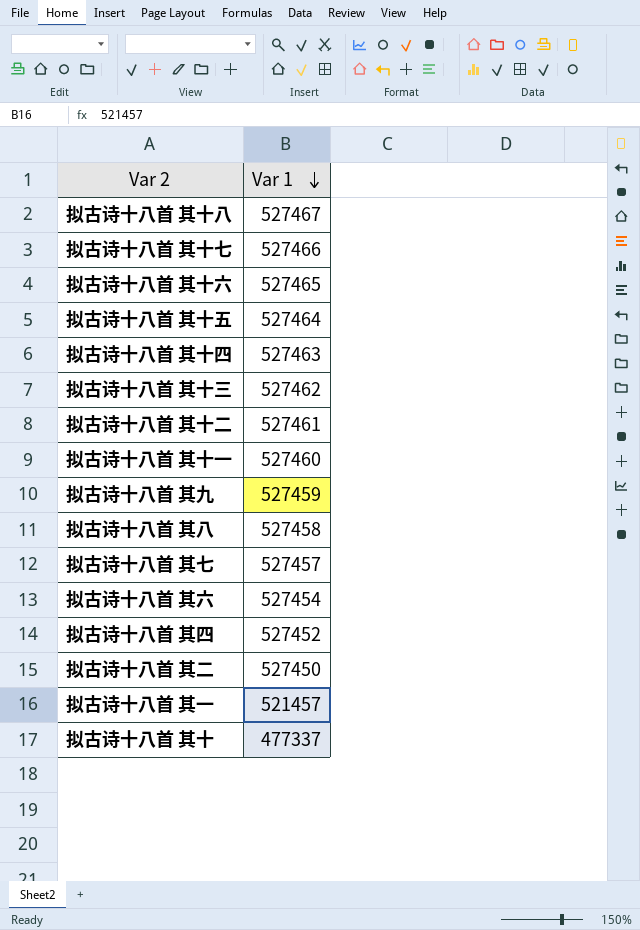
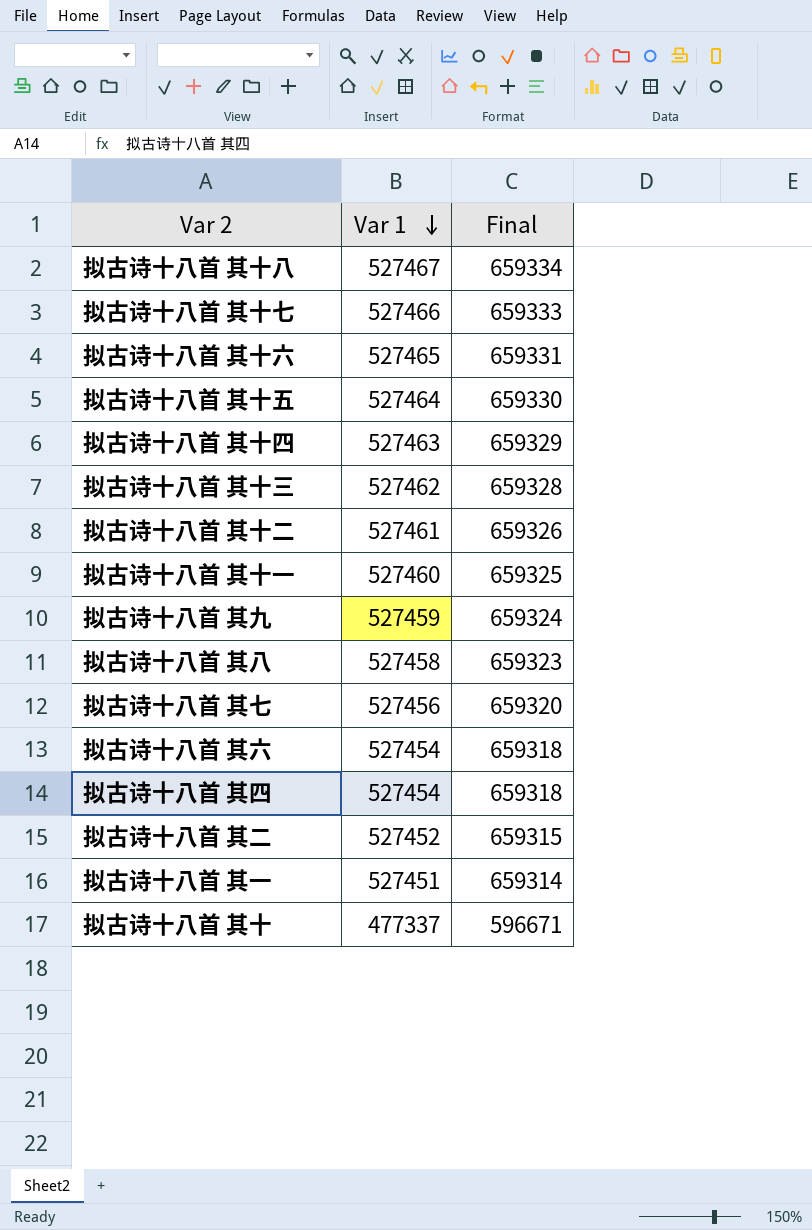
column Final | formula: none -> [Var 1] * 1.25
拟古诗十八首 其七 | Var 1: 527457 -> 527456
拟古诗十八首 其四 | Var 1: 527452 -> 527454
拟古诗十八首 其二 | Var 1: 527450 -> 527452
拟古诗十八首 其一 | Var 1: 521457 -> 527451

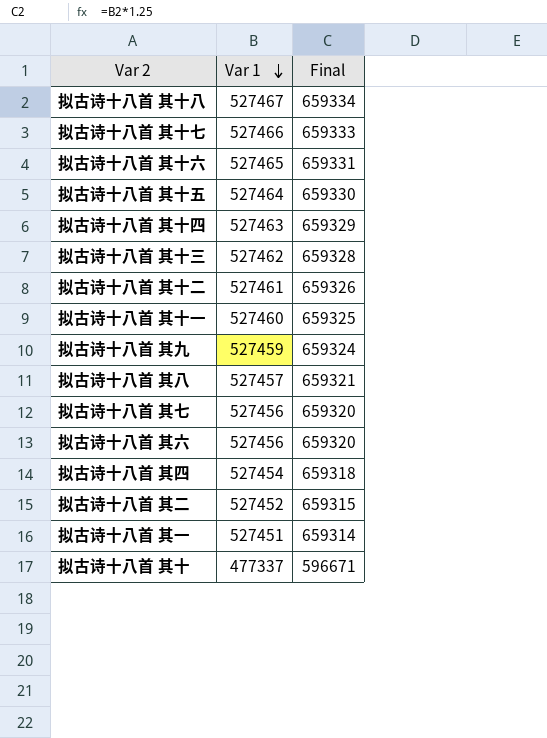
拟古诗十八首 其八 | Var 1: 527458 -> 527457
拟古诗十八首 其八 | Final: 659323 -> 659321
拟古诗十八首 其六 | Var 1: 527454 -> 527456
拟古诗十八首 其六 | Final: 659318 -> 659320

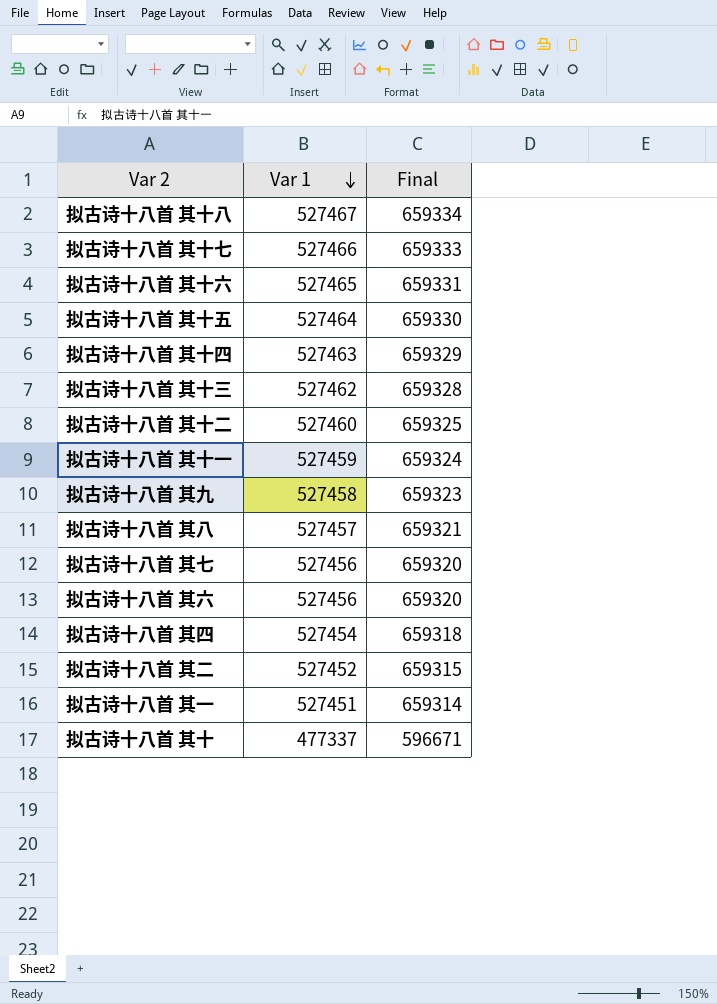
拟古诗十八首 其十二 | Var 1: 527461 -> 527460
拟古诗十八首 其十二 | Final: 659326 -> 659325
拟古诗十八首 其十一 | Var 1: 527460 -> 527459
拟古诗十八首 其十一 | Final: 659325 -> 659324
拟古诗十八首 其九 | Var 1: 527459 -> 527458
拟古诗十八首 其九 | Final: 659324 -> 659323

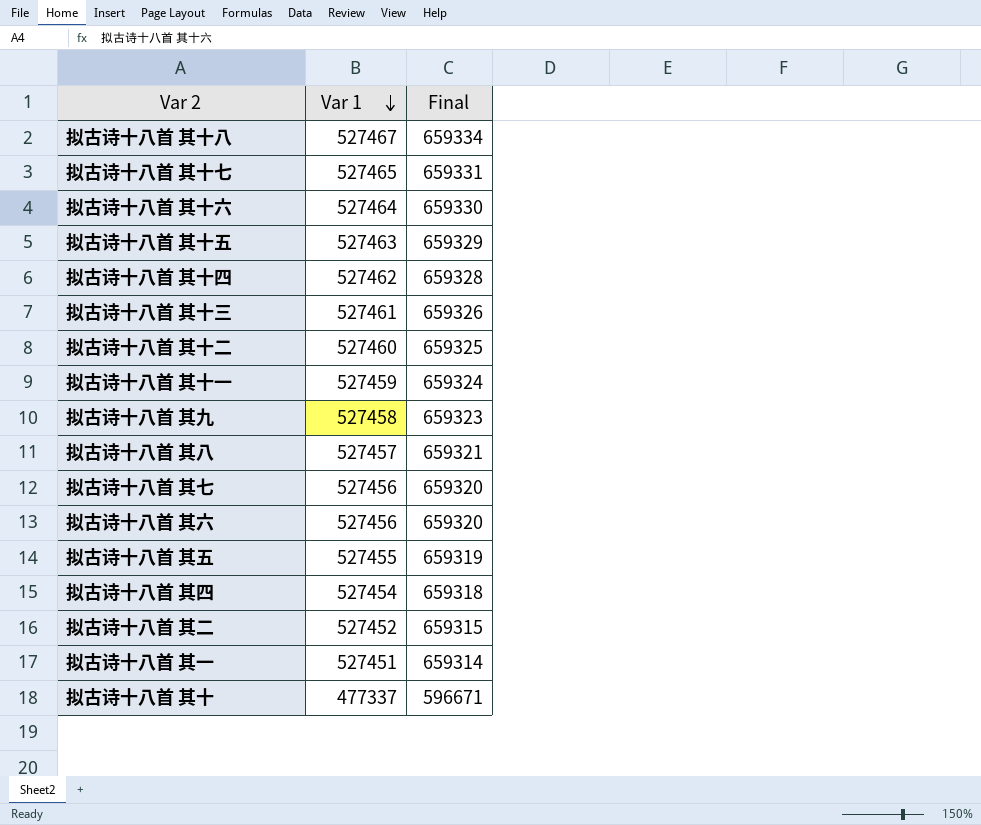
拟古诗十八首 其十七 | Var 1: 527466 -> 527465
拟古诗十八首 其十七 | Final: 659333 -> 659331
拟古诗十八首 其十六 | Var 1: 527465 -> 527464
拟古诗十八首 其十六 | Final: 659331 -> 659330
拟古诗十八首 其十五 | Var 1: 527464 -> 527463
拟古诗十八首 其十五 | Final: 659330 -> 659329
拟古诗十八首 其十四 | Var 1: 527463 -> 527462
拟古诗十八首 其十四 | Final: 659329 -> 659328
拟古诗十八首 其十三 | Var 1: 527462 -> 527461
拟古诗十八首 其十三 | Final: 659328 -> 659326
row 拟古诗十八首 其五: none -> 527455 | 659319

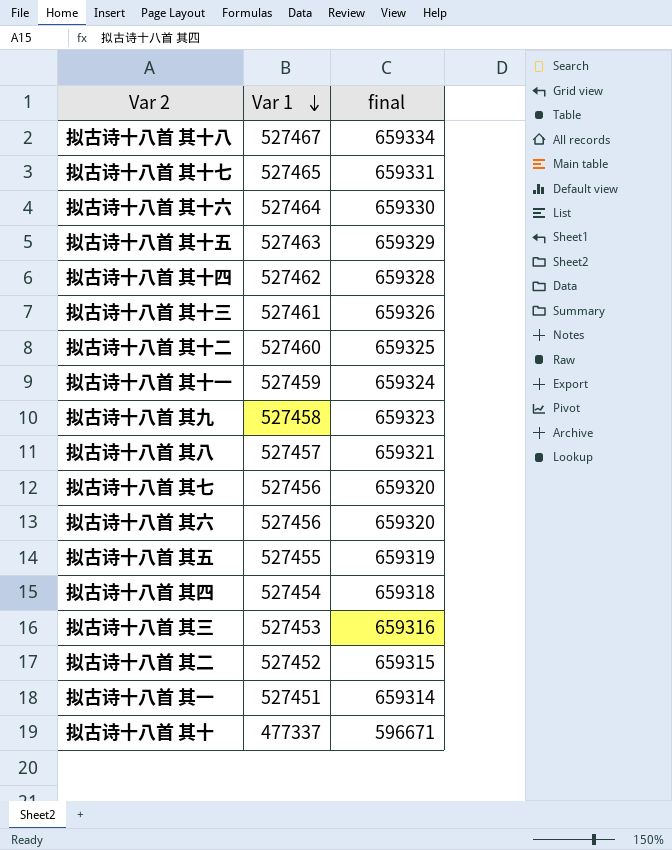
column name: Final -> final
row 拟古诗十八首 其三: none -> 527453 | 659316

